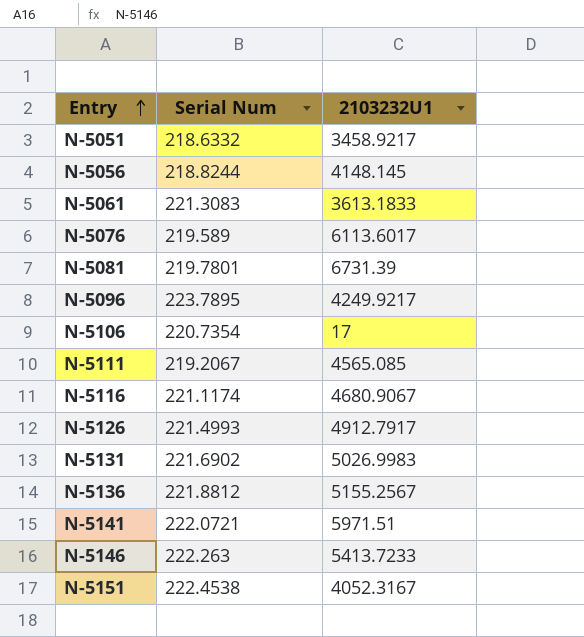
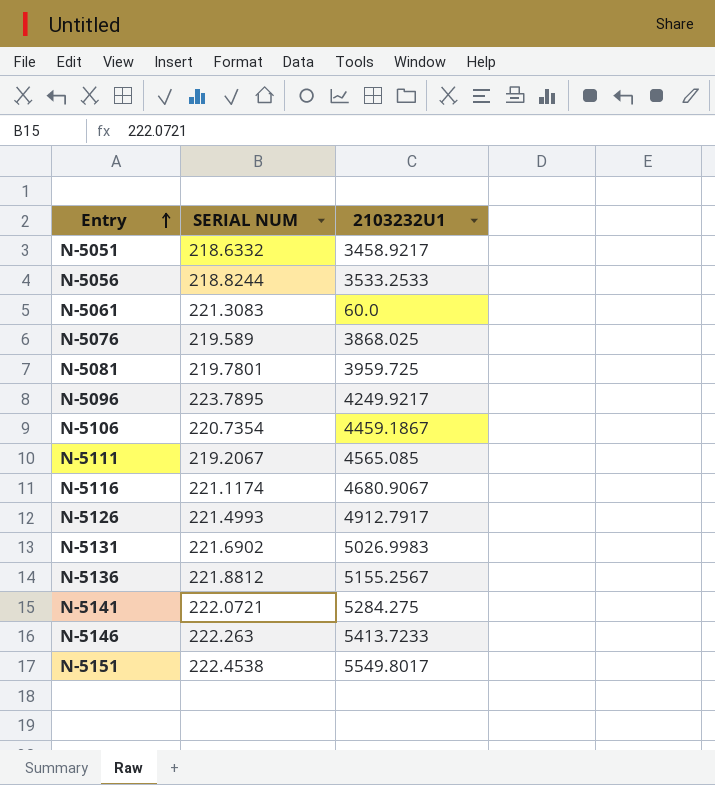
column name: Serial Num -> SERIAL NUM
N-5056 | 2103232U1: 4148.145 -> 3533.2533
N-5061 | 2103232U1: 3613.1833 -> 60.0
N-5076 | 2103232U1: 6113.6017 -> 3868.025
N-5081 | 2103232U1: 6731.39 -> 3959.725
N-5106 | 2103232U1: 17 -> 4459.1867
N-5141 | 2103232U1: 5971.51 -> 5284.275
N-5151 | 2103232U1: 4052.3167 -> 5549.8017

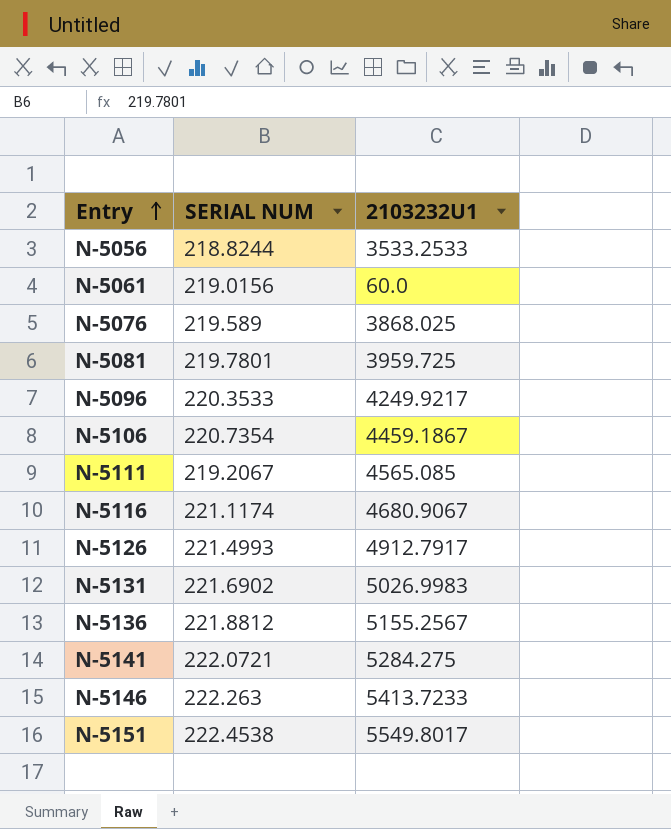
row N-5051: 218.6332 | 3458.9217 -> none
N-5061 | SERIAL NUM: 221.3083 -> 219.0156
N-5096 | SERIAL NUM: 223.7895 -> 220.3533

